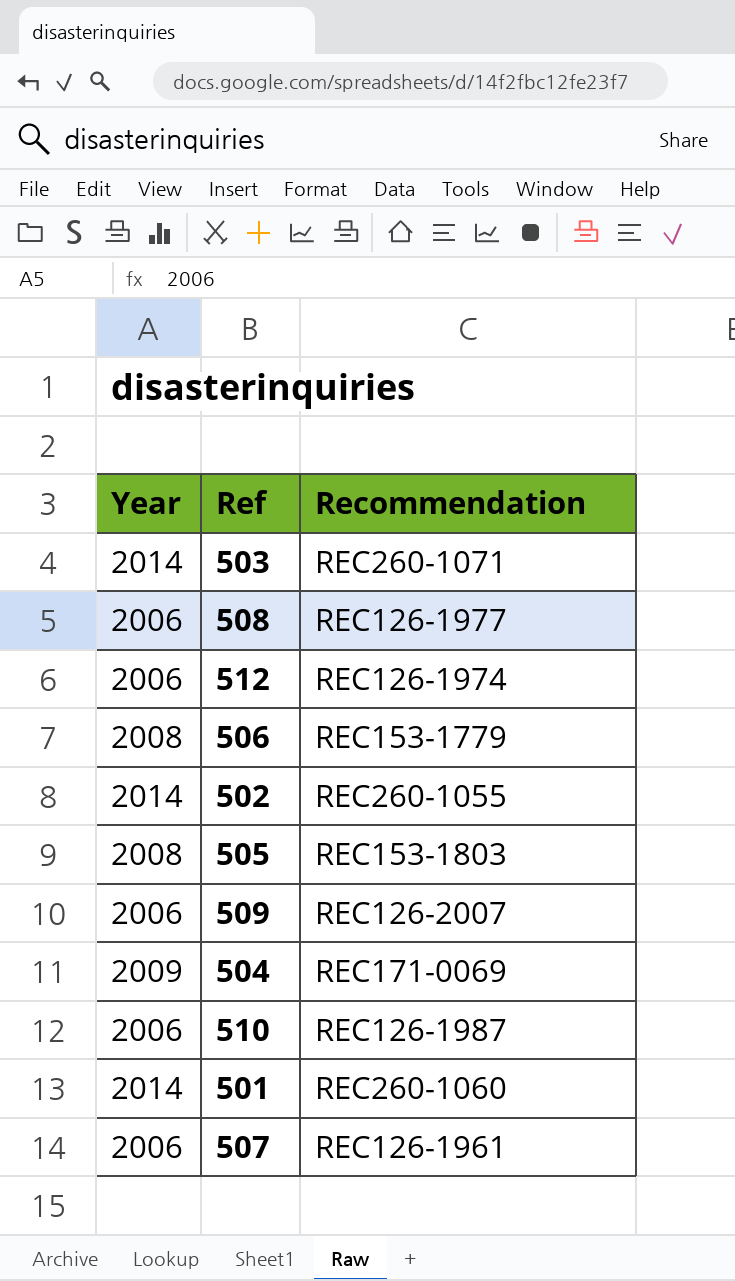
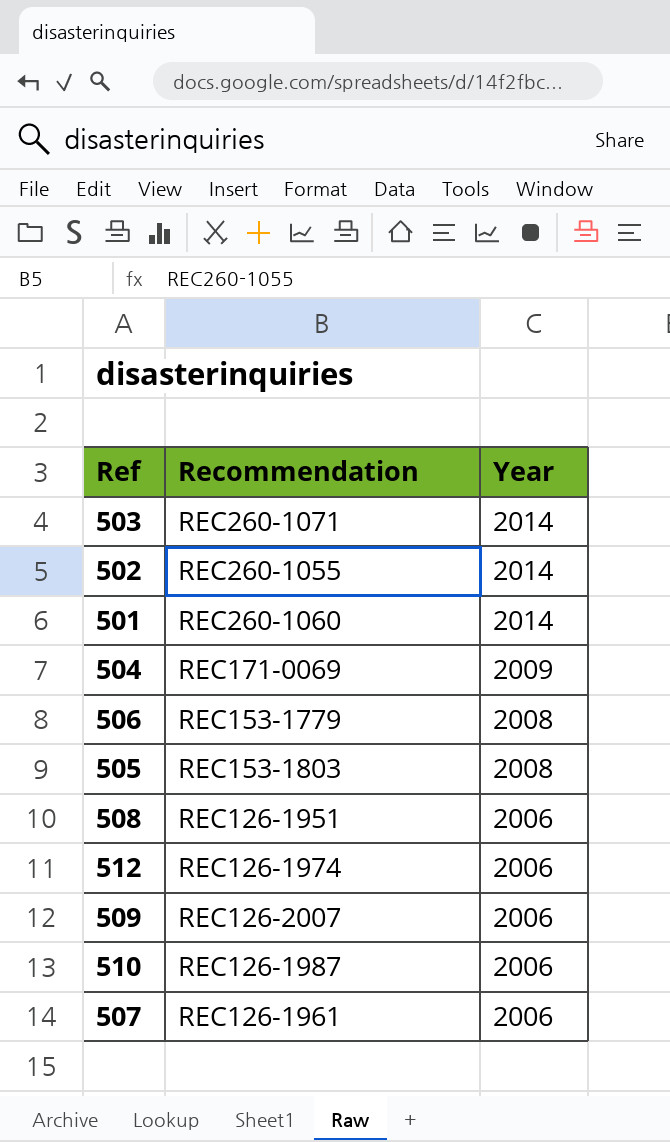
row order: none -> Year descending
column Year | position: 1 -> 3
508 | Recommendation: REC126-1977 -> REC126-1951

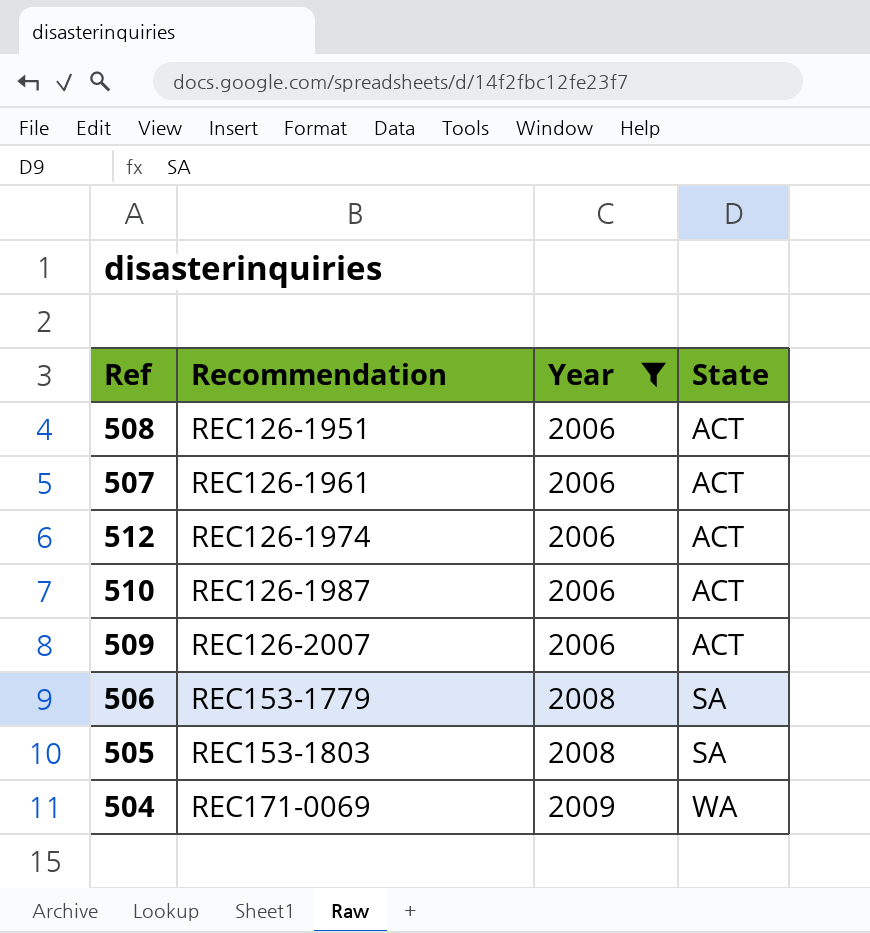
filter: none -> Year != 2014
row order: Year descending -> Recommendation ascending
column State | position: none -> 4

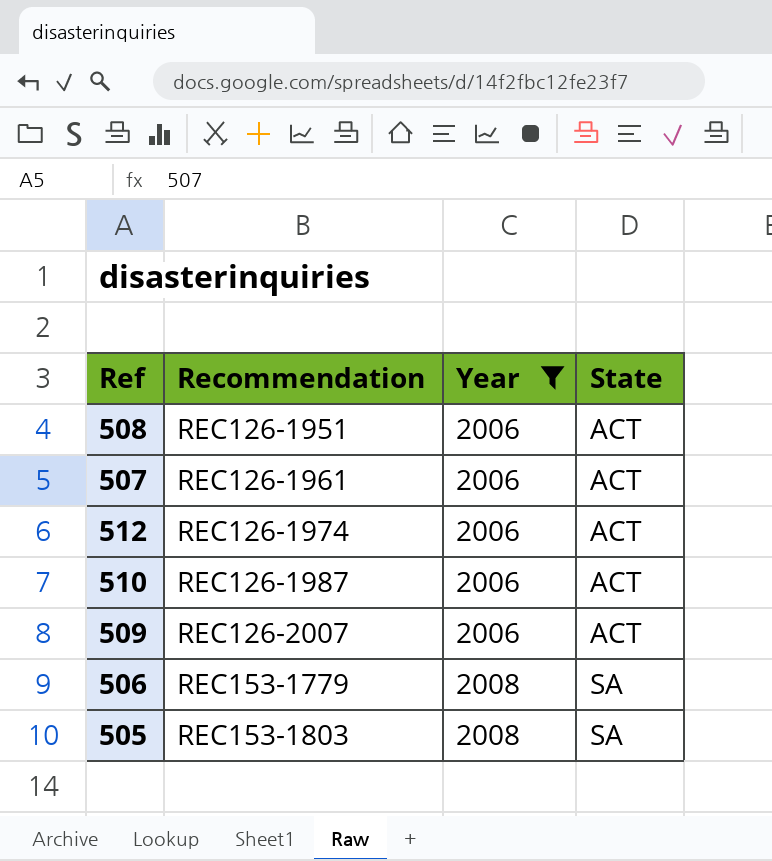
row 504: REC171-0069 | 2009 | WA -> none

